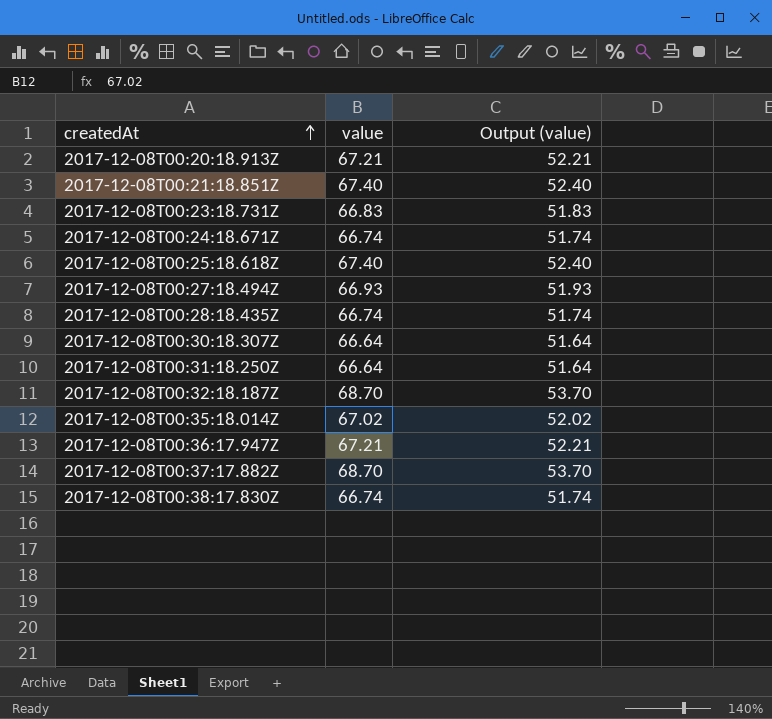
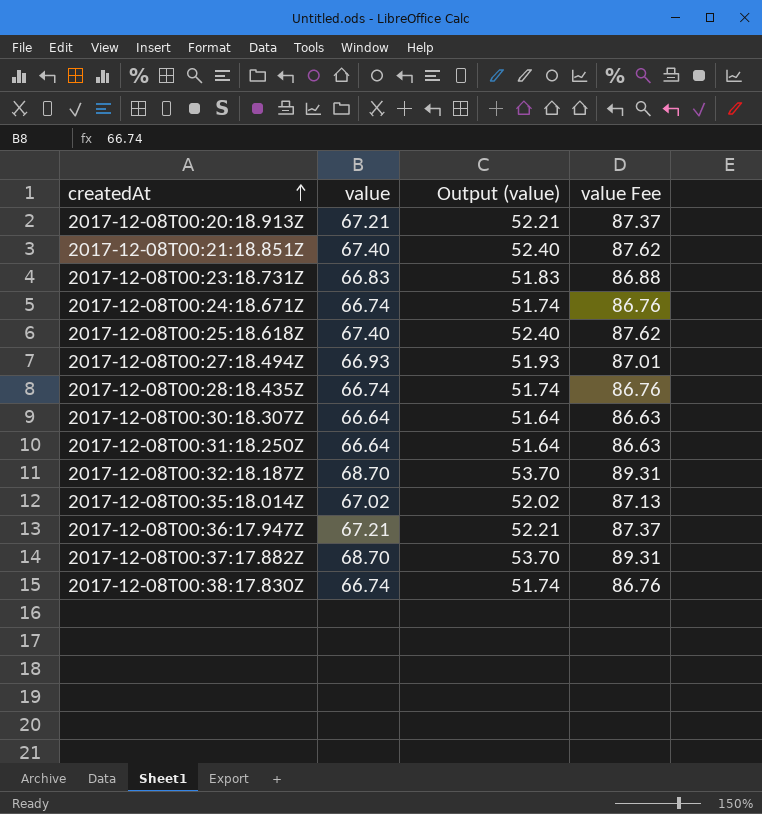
column value Fee | formula: none -> [value] * 1.3

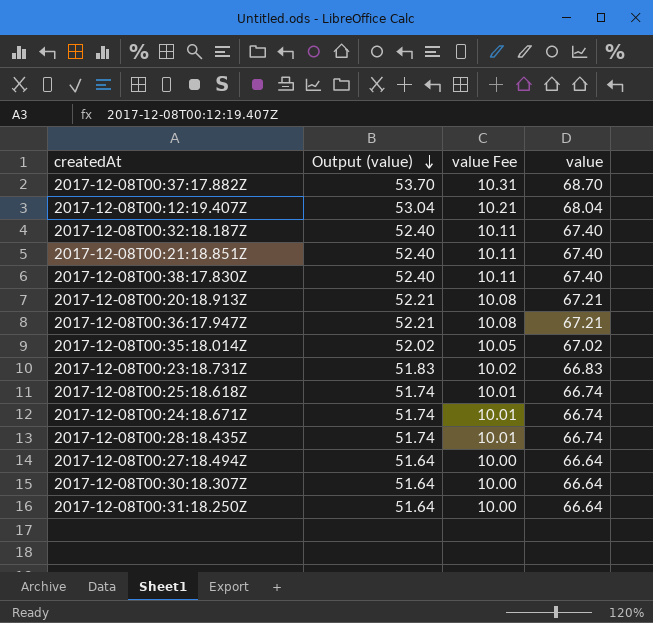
row order: createdAt ascending -> Output (value) descending
column value Fee | formula: [value] * 1.3 -> [value] * 0.15
column value | position: 2 -> 4
row 2017-12-08T00:12:19.407Z: none -> 53.04 | 10.21 | 68.04
2017-12-08T00:32:18.187Z | Output (value): 53.70 -> 52.40
2017-12-08T00:32:18.187Z | value: 68.70 -> 67.40
2017-12-08T00:38:17.830Z | Output (value): 51.74 -> 52.40
2017-12-08T00:38:17.830Z | value: 66.74 -> 67.40
2017-12-08T00:25:18.618Z | Output (value): 52.40 -> 51.74
2017-12-08T00:25:18.618Z | value: 67.40 -> 66.74
2017-12-08T00:27:18.494Z | Output (value): 51.93 -> 51.64
2017-12-08T00:27:18.494Z | value: 66.93 -> 66.64

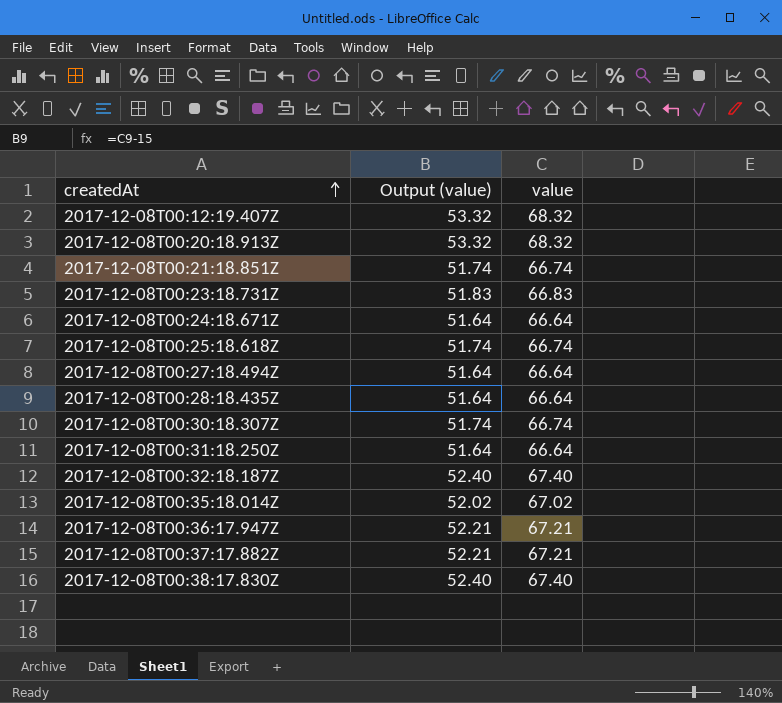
row order: Output (value) descending -> createdAt ascending
column value Fee | formula: [value] * 0.15 -> none
2017-12-08T00:12:19.407Z | Output (value): 53.04 -> 53.32
2017-12-08T00:12:19.407Z | value: 68.04 -> 68.32
2017-12-08T00:20:18.913Z | Output (value): 52.21 -> 53.32
2017-12-08T00:20:18.913Z | value: 67.21 -> 68.32
2017-12-08T00:21:18.851Z | Output (value): 52.40 -> 51.74
2017-12-08T00:21:18.851Z | value: 67.40 -> 66.74
2017-12-08T00:24:18.671Z | Output (value): 51.74 -> 51.64
2017-12-08T00:24:18.671Z | value: 66.74 -> 66.64
2017-12-08T00:28:18.435Z | Output (value): 51.74 -> 51.64
2017-12-08T00:28:18.435Z | value: 66.74 -> 66.64
2017-12-08T00:30:18.307Z | Output (value): 51.64 -> 51.74
2017-12-08T00:30:18.307Z | value: 66.64 -> 66.74
2017-12-08T00:37:17.882Z | Output (value): 53.70 -> 52.21
2017-12-08T00:37:17.882Z | value: 68.70 -> 67.21

